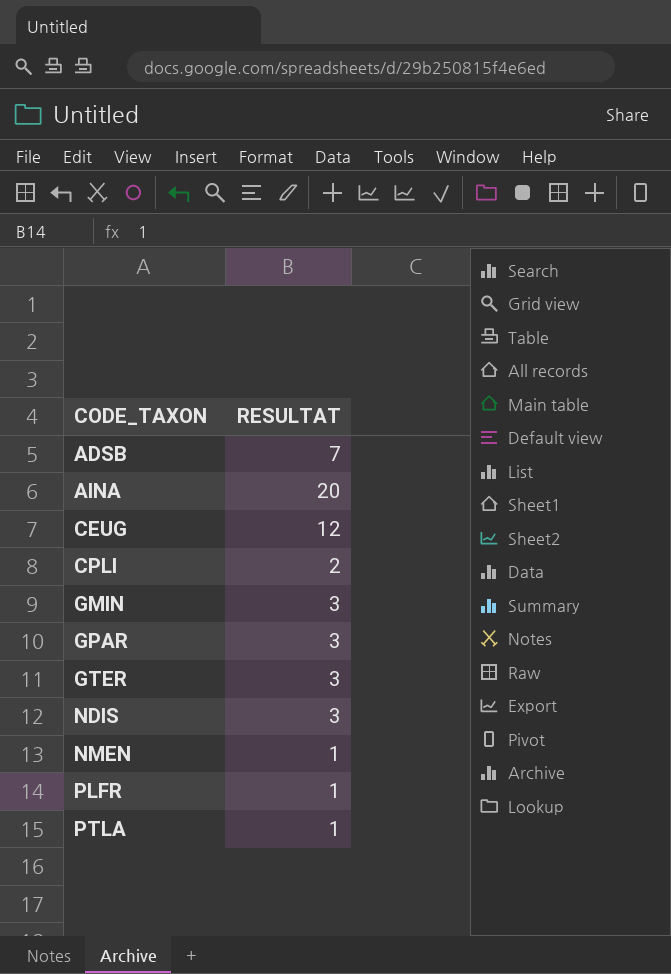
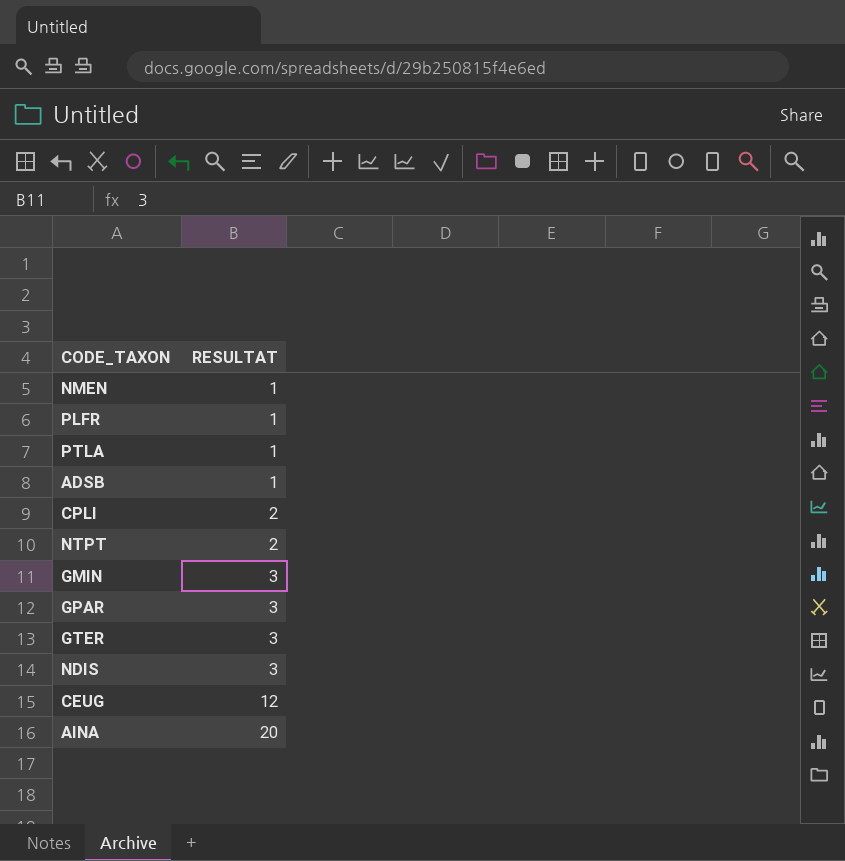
row order: CODE_TAXON ascending -> RESULTAT ascending
ADSB | RESULTAT: 7 -> 1
row NTPT: none -> 2

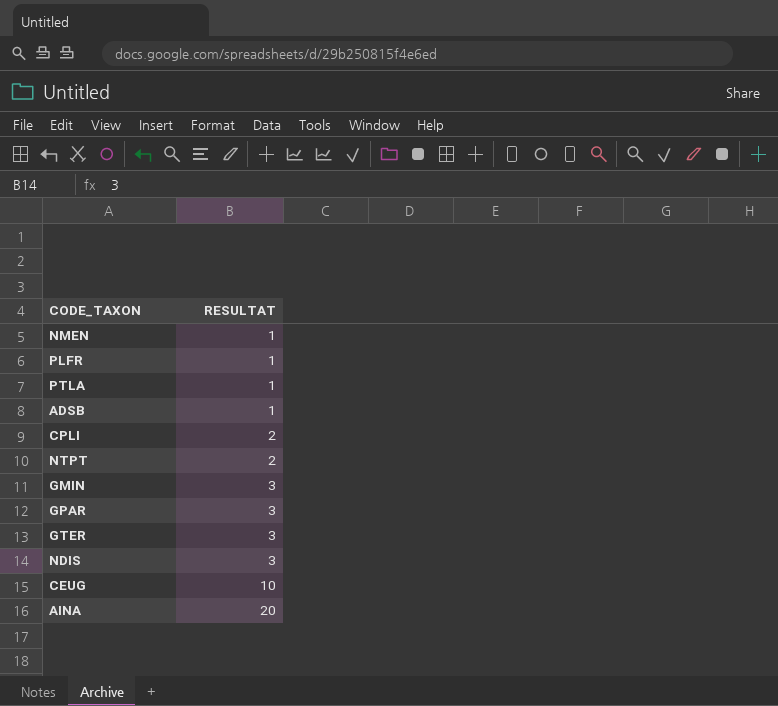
CEUG | RESULTAT: 12 -> 10

